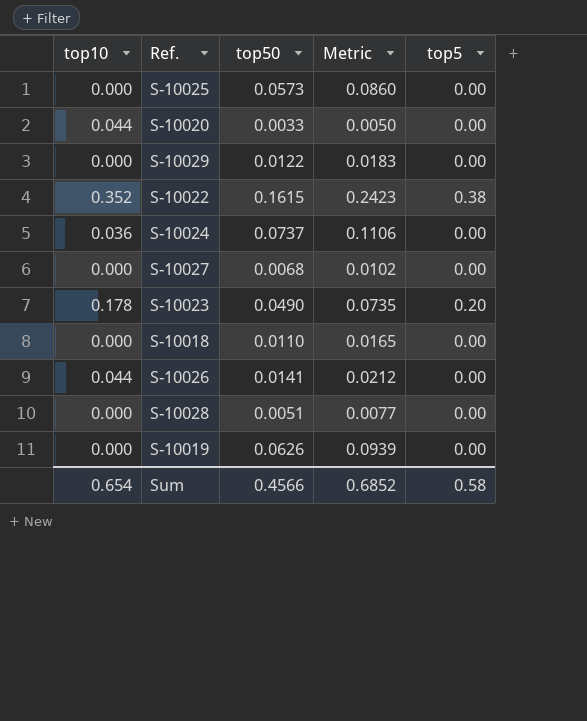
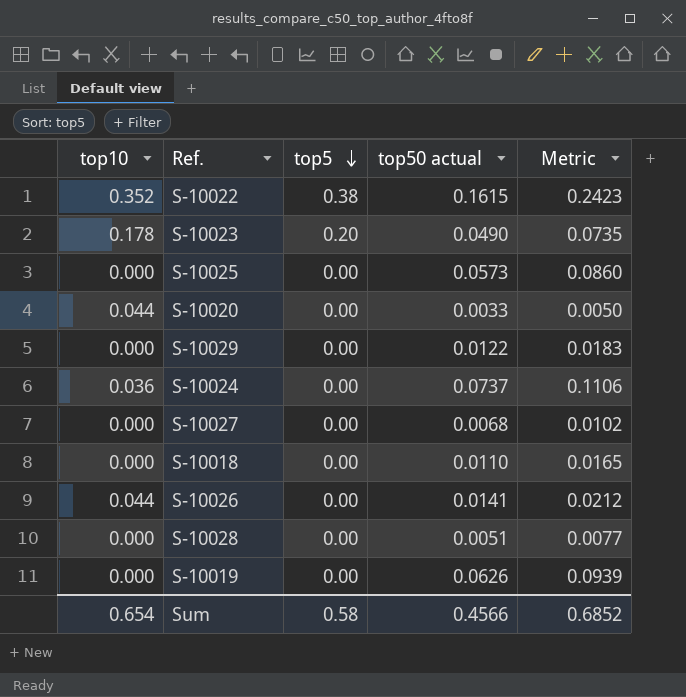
row order: none -> top5 descending
column top5 | position: 5 -> 3
column name: top50 -> top50 actual

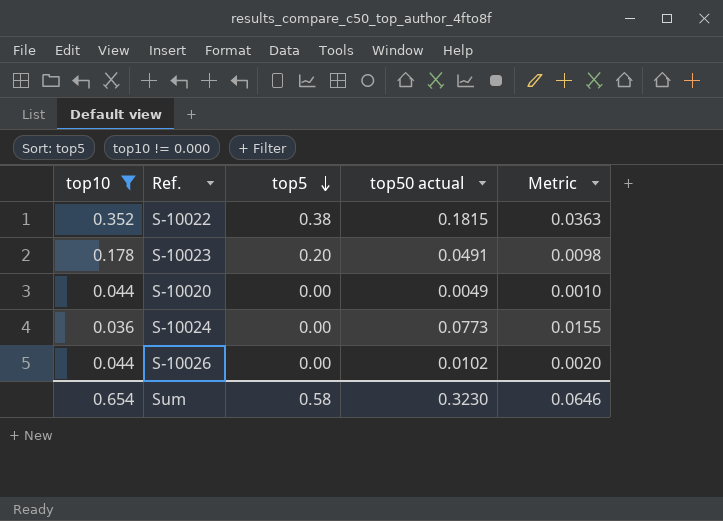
filter: none -> top10 != 0.000
column Metric | formula: [top50 actual] * 1.5 -> [top50 actual] * 0.2
S-10022 | top50 actual: 0.1615 -> 0.1815
S-10023 | top50 actual: 0.0490 -> 0.0491
S-10020 | top50 actual: 0.0033 -> 0.0049
S-10024 | top50 actual: 0.0737 -> 0.0773
S-10026 | top50 actual: 0.0141 -> 0.0102
Sum | top50 actual: 0.4566 -> 0.3230
Sum | Metric: 0.6852 -> 0.0646

